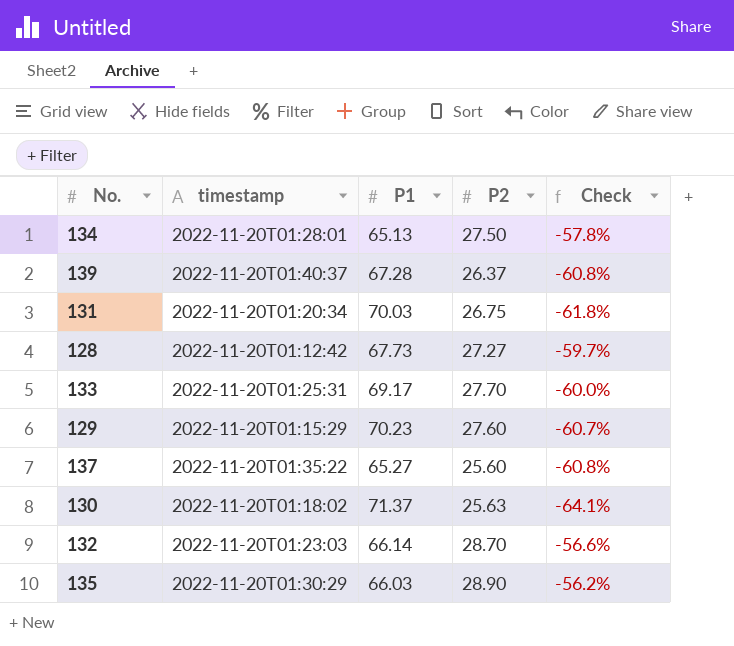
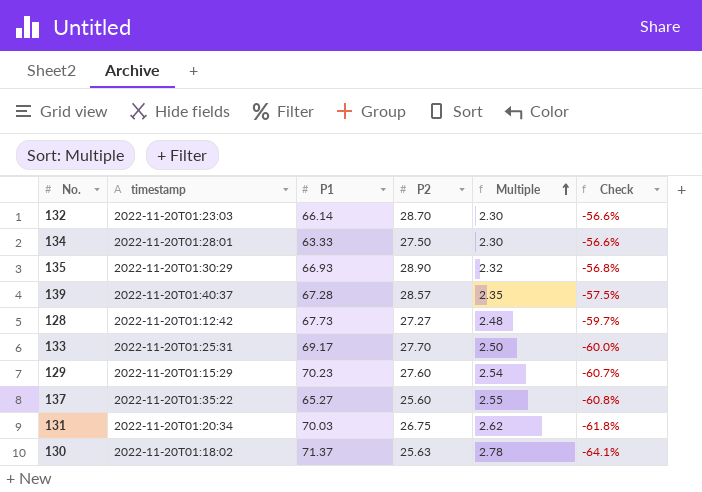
row order: none -> Multiple ascending
column Multiple | formula: none -> [P1] / [P2]
134 | P1: 65.13 -> 63.33
134 | Check: -57.8% -> -56.6%
135 | P1: 66.03 -> 66.93
135 | Check: -56.2% -> -56.8%
139 | P2: 26.37 -> 28.57
139 | Check: -60.8% -> -57.5%

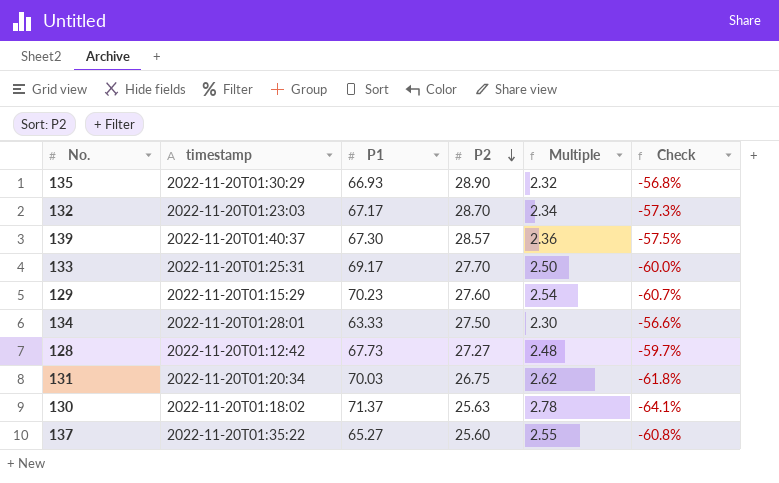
row order: Multiple ascending -> P2 descending
132 | P1: 66.14 -> 67.17
132 | Multiple: 2.30 -> 2.34
132 | Check: -56.6% -> -57.3%
139 | P1: 67.28 -> 67.30
139 | Multiple: 2.35 -> 2.36

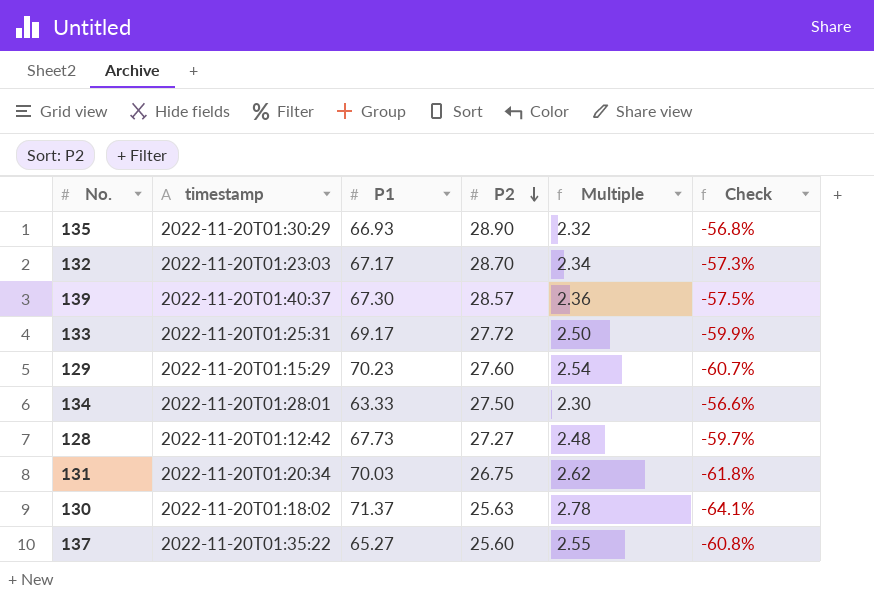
133 | P2: 27.70 -> 27.72
133 | Check: -60.0% -> -59.9%

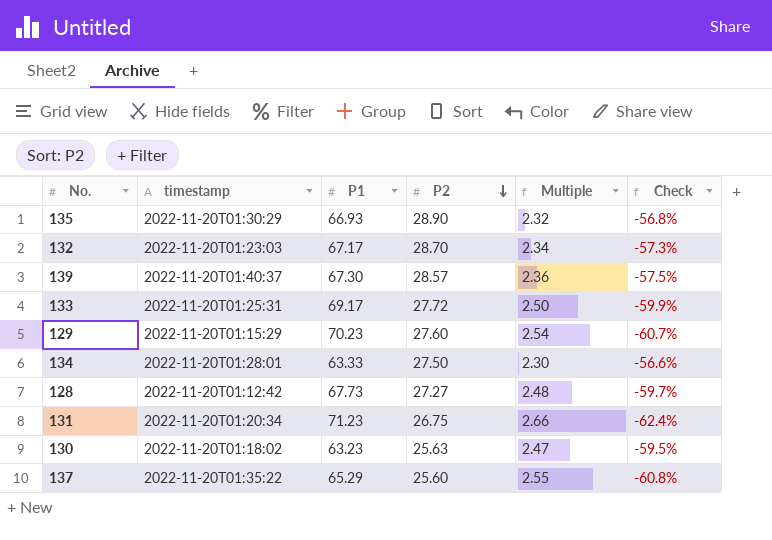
131 | P1: 70.03 -> 71.23
131 | Multiple: 2.62 -> 2.66
131 | Check: -61.8% -> -62.4%
130 | P1: 71.37 -> 63.23
130 | Multiple: 2.78 -> 2.47
130 | Check: -64.1% -> -59.5%
137 | P1: 65.27 -> 65.29

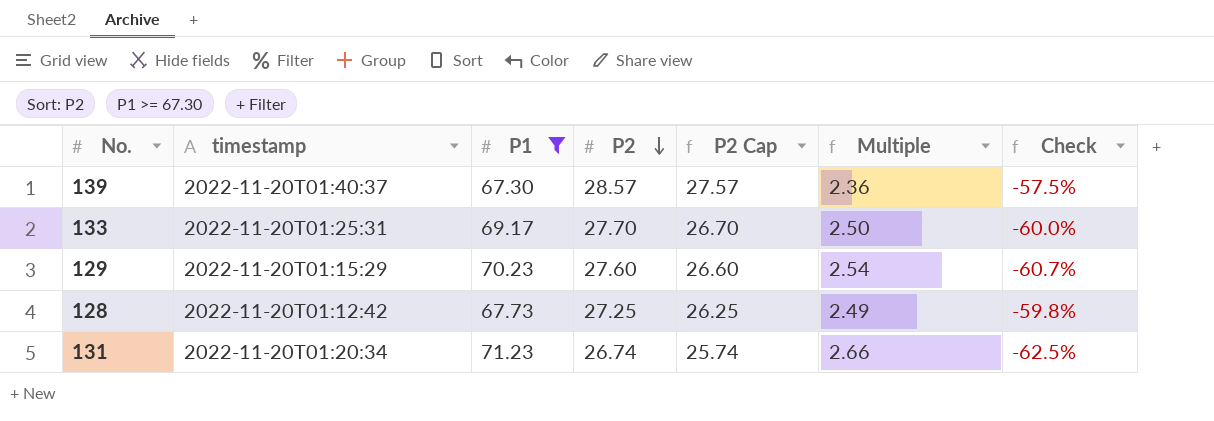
filter: none -> P1 >= 67.30
column P2 Cap | formula: none -> [P2] - 1
133 | P2: 27.72 -> 27.70
133 | Check: -59.9% -> -60.0%
128 | P2: 27.27 -> 27.25
128 | Multiple: 2.48 -> 2.49
128 | Check: -59.7% -> -59.8%
131 | P2: 26.75 -> 26.74
131 | Check: -62.4% -> -62.5%

